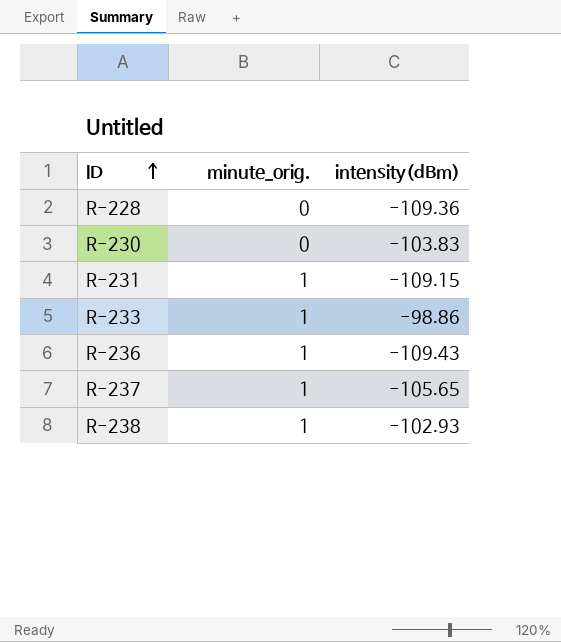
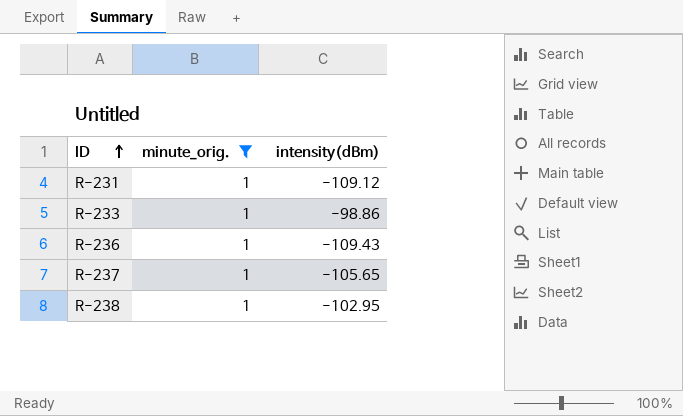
filter: none -> minute_orig. = 1
R-231 | intensity(dBm): -109.15 -> -109.12
R-238 | intensity(dBm): -102.93 -> -102.95

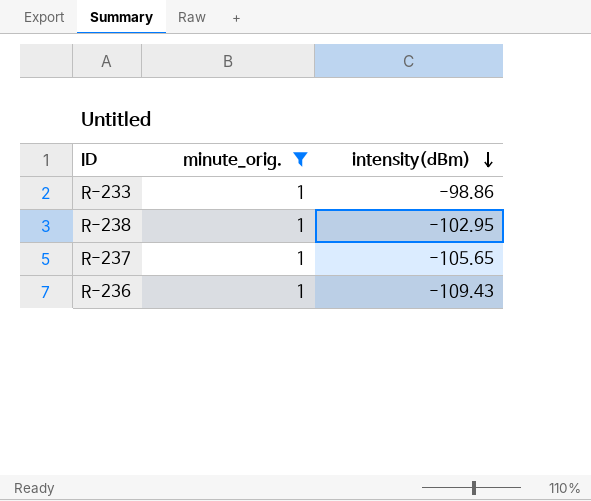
row order: ID ascending -> intensity(dBm) descending
row R-231: 1 | -109.12 -> none

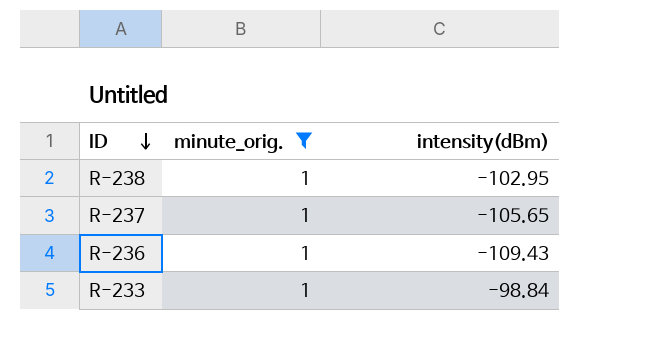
row order: intensity(dBm) descending -> ID descending
R-233 | intensity(dBm): -98.86 -> -98.84

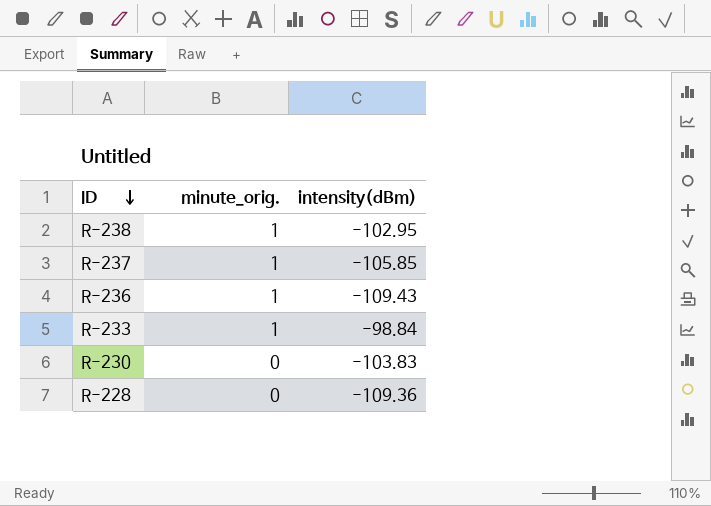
filter: minute_orig. = 1 -> none
R-237 | intensity(dBm): -105.65 -> -105.85

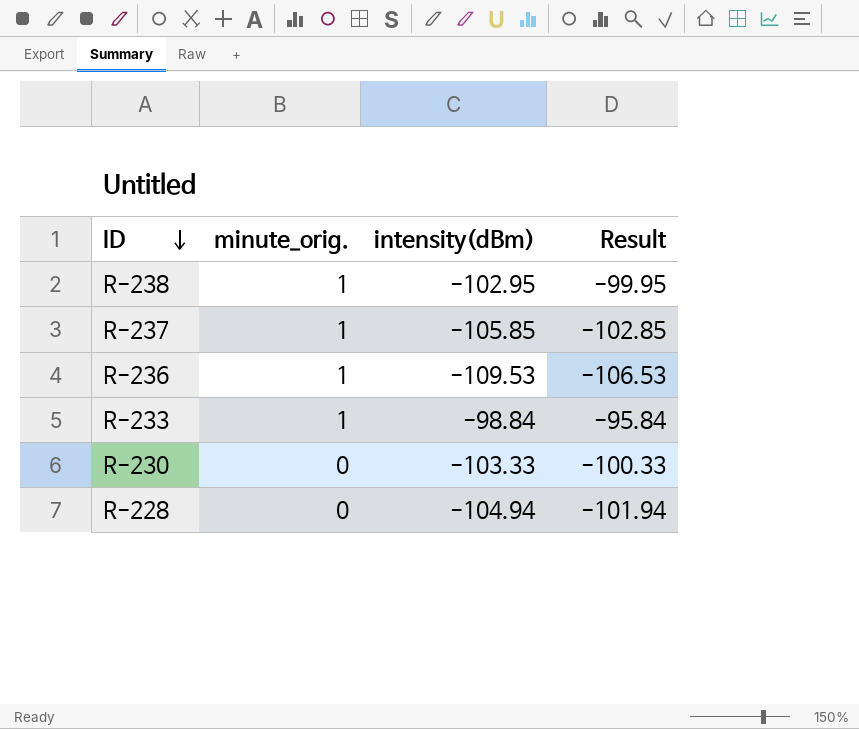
column Result | formula: none -> [intensity(dBm)] + 3
R-236 | intensity(dBm): -109.43 -> -109.53
R-230 | intensity(dBm): -103.83 -> -103.33
R-228 | intensity(dBm): -109.36 -> -104.94

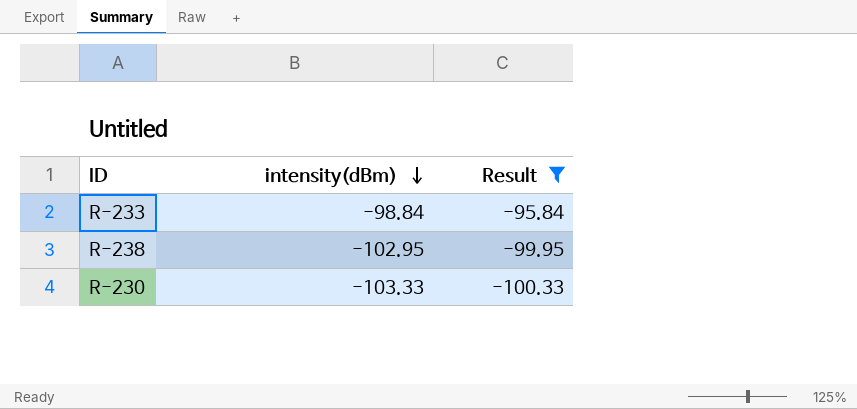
filter: none -> Result >= -100.33
row order: ID descending -> intensity(dBm) descending
column minute_orig. | position: 2 -> none

